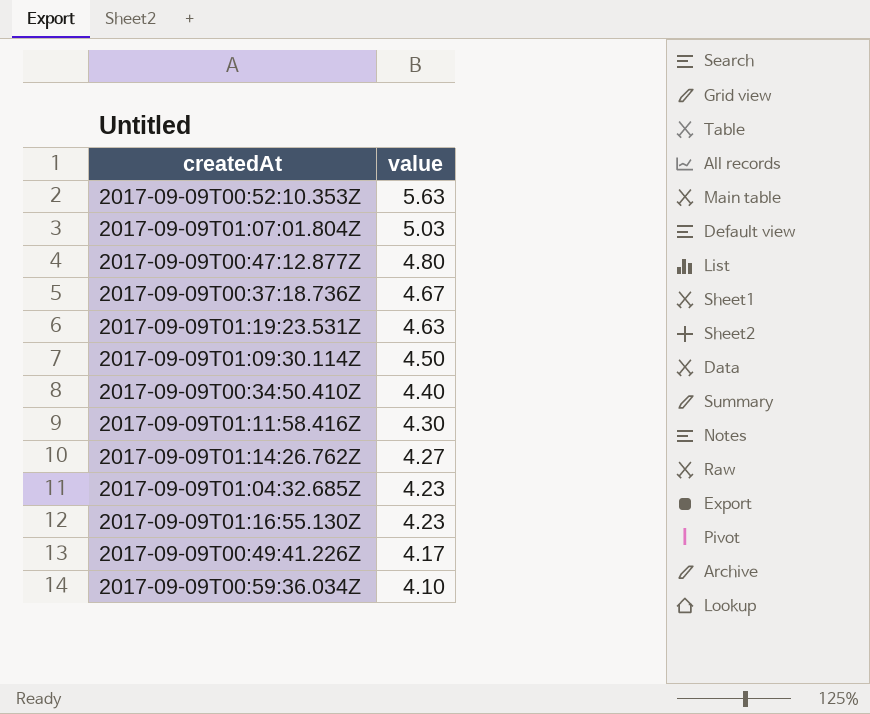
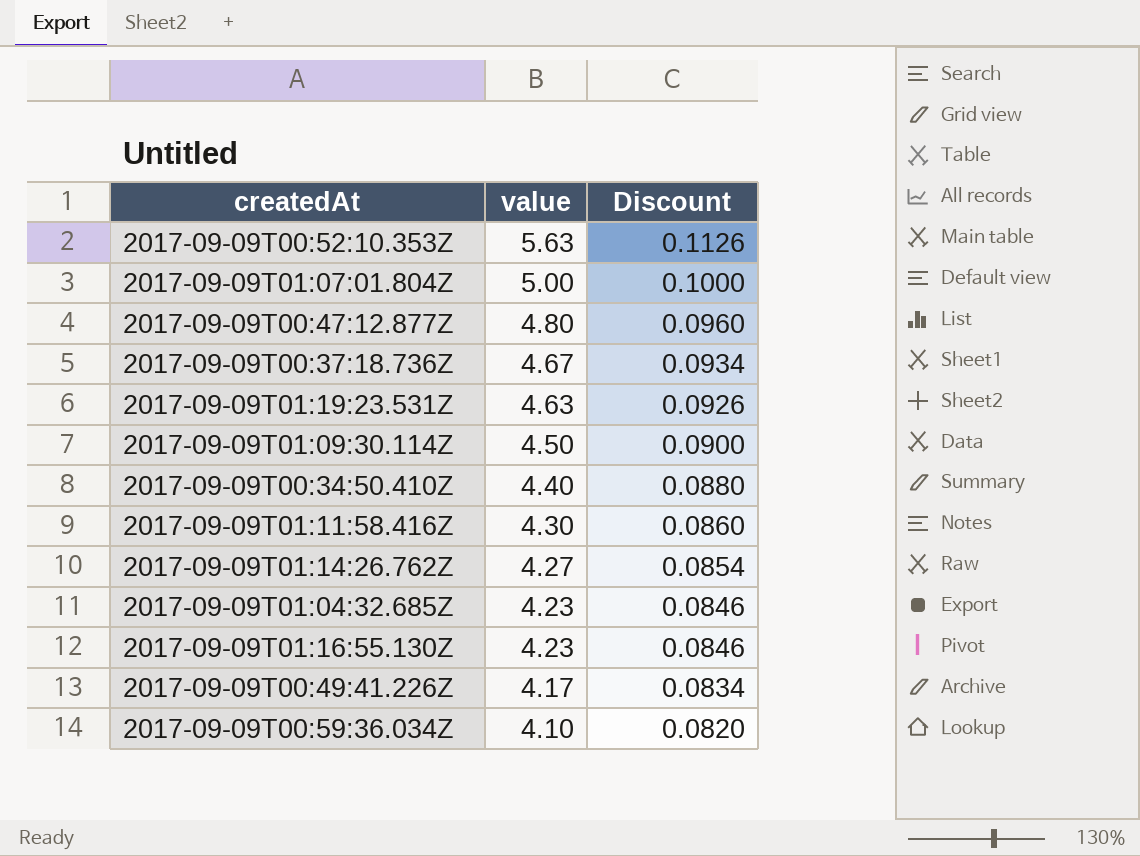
column Discount | formula: none -> [value] * 0.02
2017-09-09T01:07:01.804Z | value: 5.03 -> 5.00

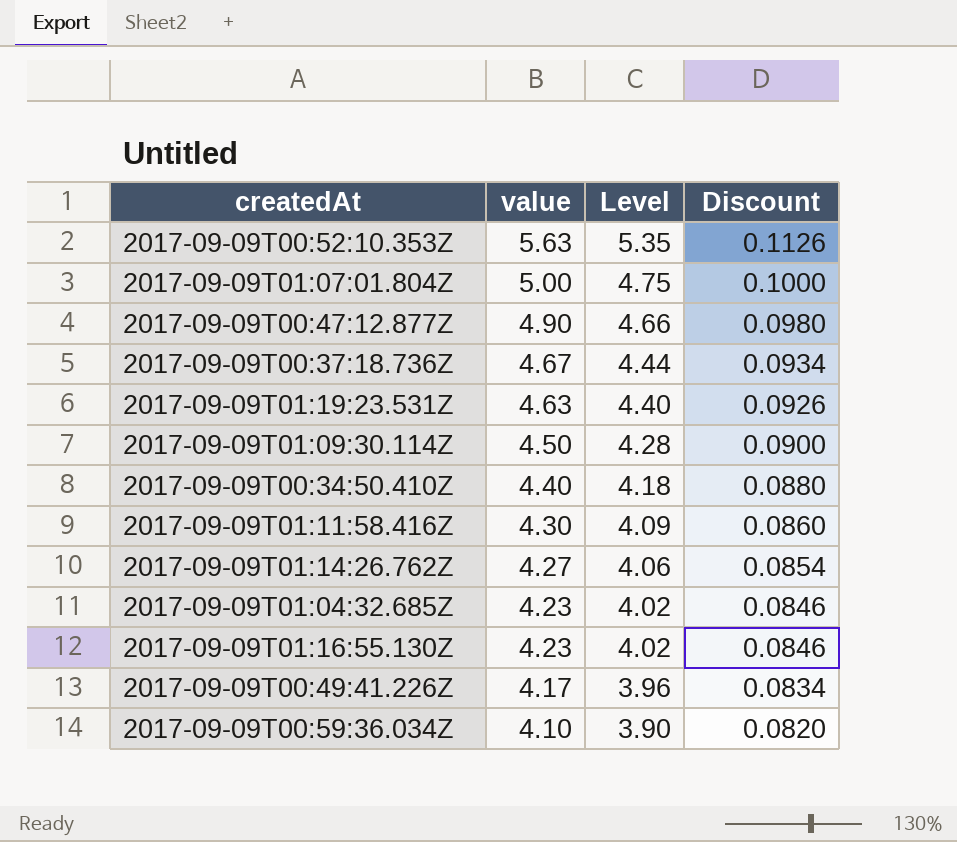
column Level | formula: none -> [value] * 0.95
2017-09-09T00:47:12.877Z | value: 4.80 -> 4.90
2017-09-09T00:47:12.877Z | Discount: 0.0960 -> 0.0980

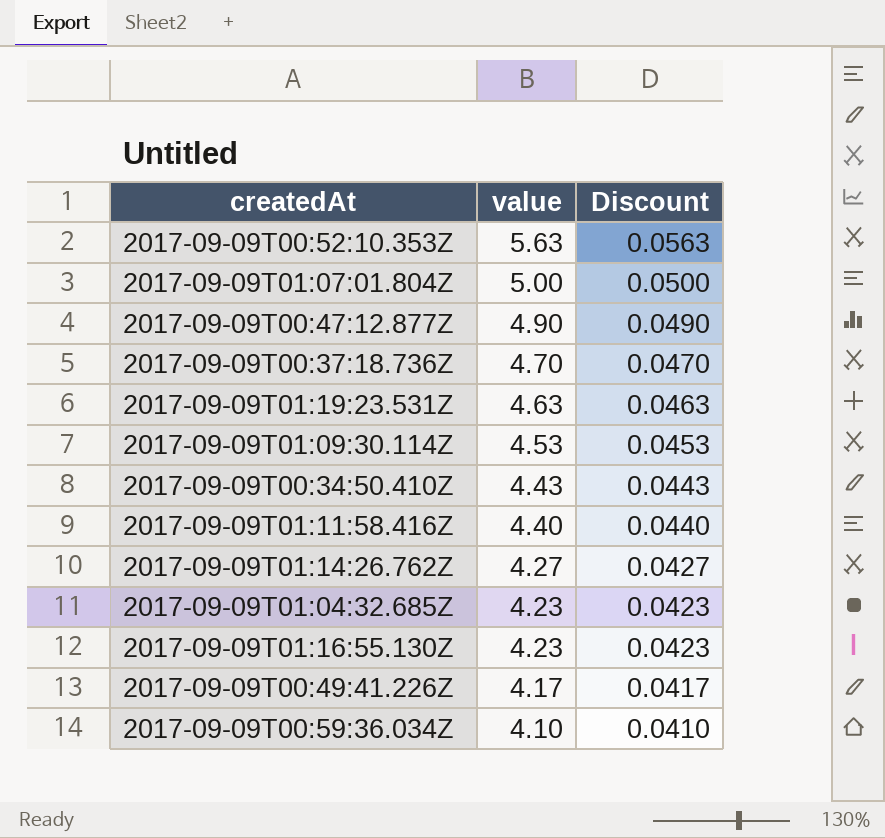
column Level | formula: [value] * 0.95 -> none
column Discount | formula: [value] * 0.02 -> [value] * 0.01
2017-09-09T00:37:18.736Z | value: 4.67 -> 4.70
2017-09-09T01:09:30.114Z | value: 4.50 -> 4.53
2017-09-09T00:34:50.410Z | value: 4.40 -> 4.43
2017-09-09T01:11:58.416Z | value: 4.30 -> 4.40

